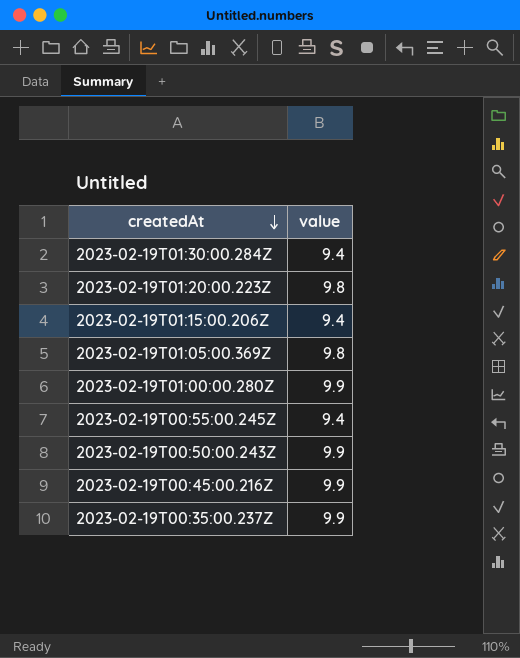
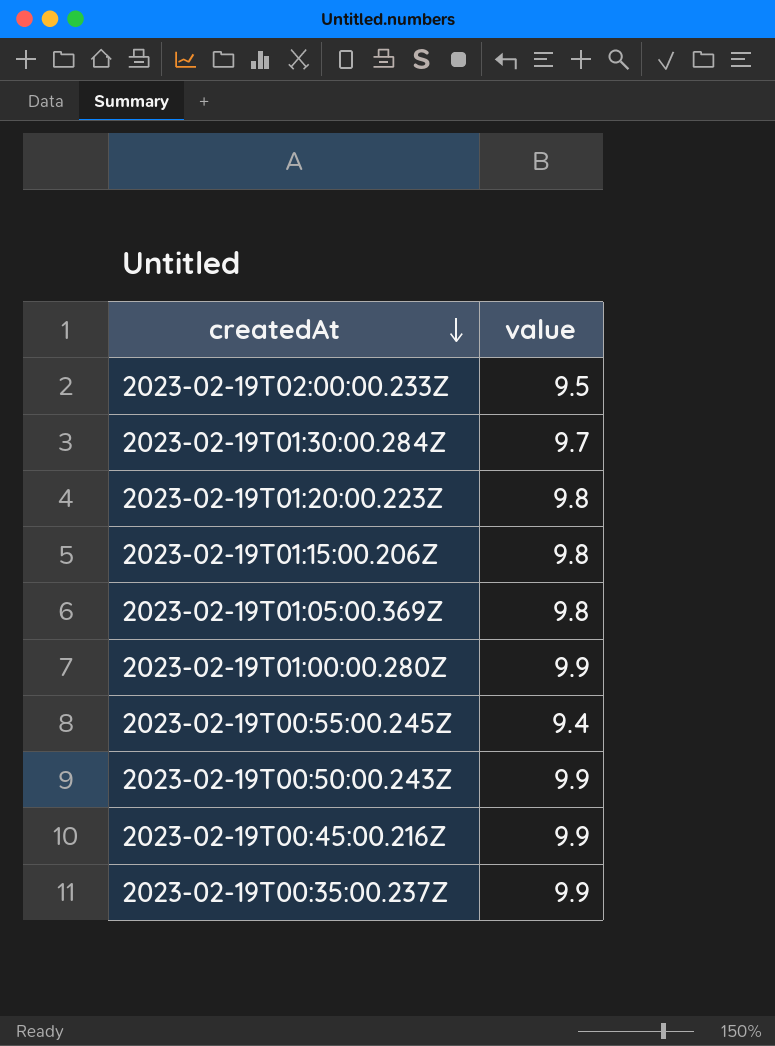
row 2023-02-19T02:00:00.233Z: none -> 9.5
2023-02-19T01:30:00.284Z | value: 9.4 -> 9.7
2023-02-19T01:15:00.206Z | value: 9.4 -> 9.8

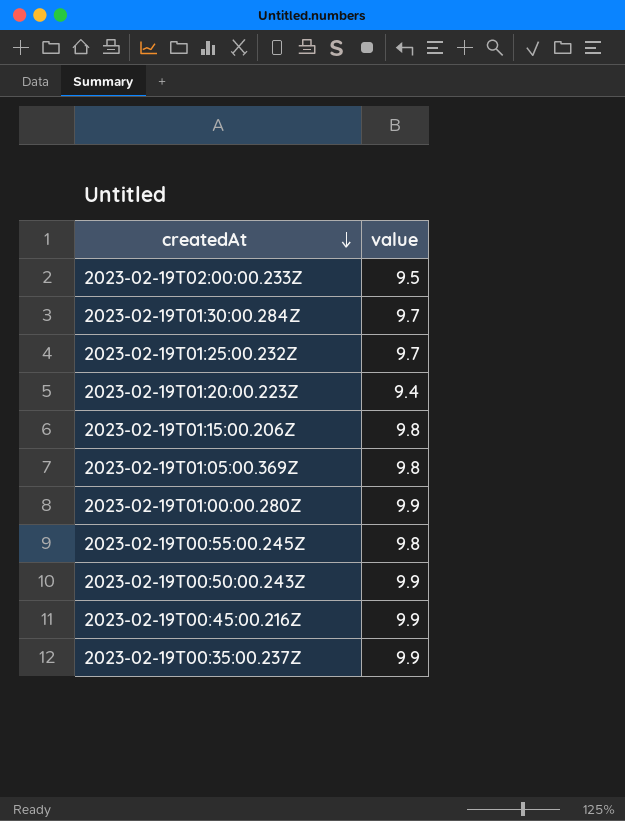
row 2023-02-19T01:25:00.232Z: none -> 9.7
2023-02-19T01:20:00.223Z | value: 9.8 -> 9.4
2023-02-19T00:55:00.245Z | value: 9.4 -> 9.8

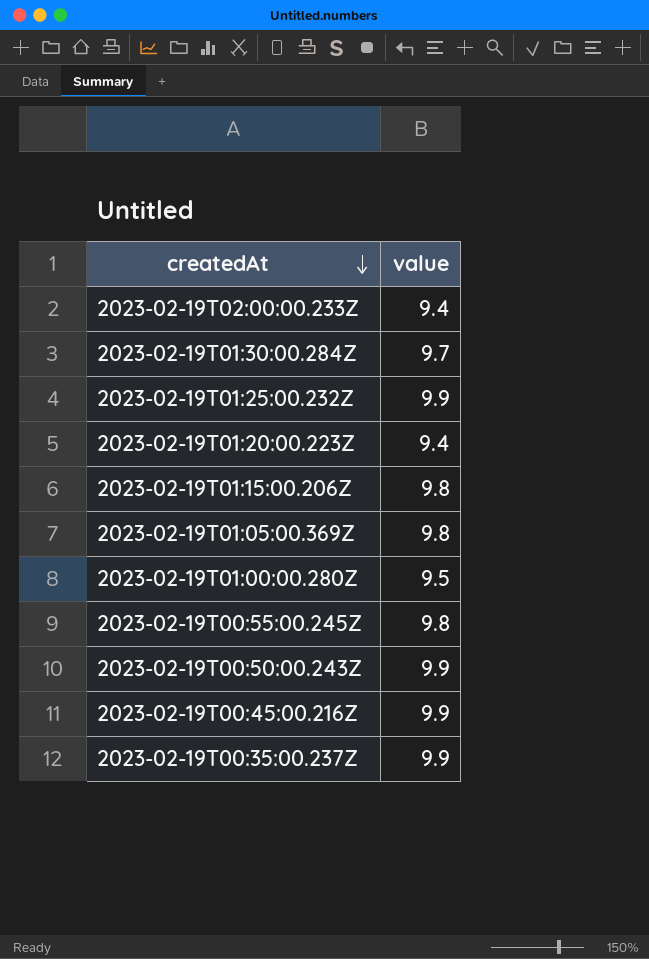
2023-02-19T02:00:00.233Z | value: 9.5 -> 9.4
2023-02-19T01:25:00.232Z | value: 9.7 -> 9.9
2023-02-19T01:00:00.280Z | value: 9.9 -> 9.5

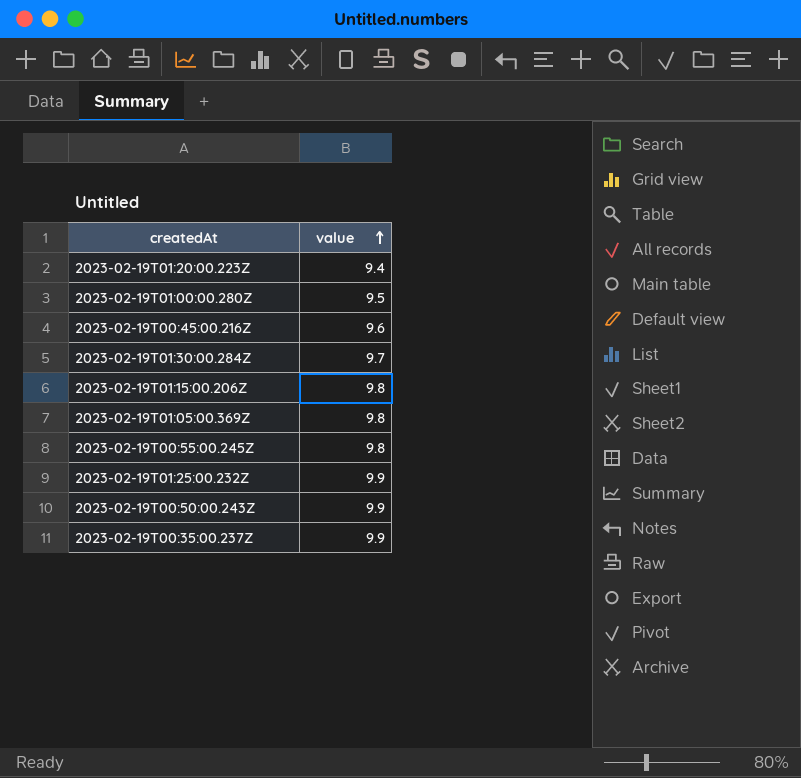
row order: createdAt descending -> value ascending
row 2023-02-19T02:00:00.233Z: 9.4 -> none
2023-02-19T00:45:00.216Z | value: 9.9 -> 9.6

